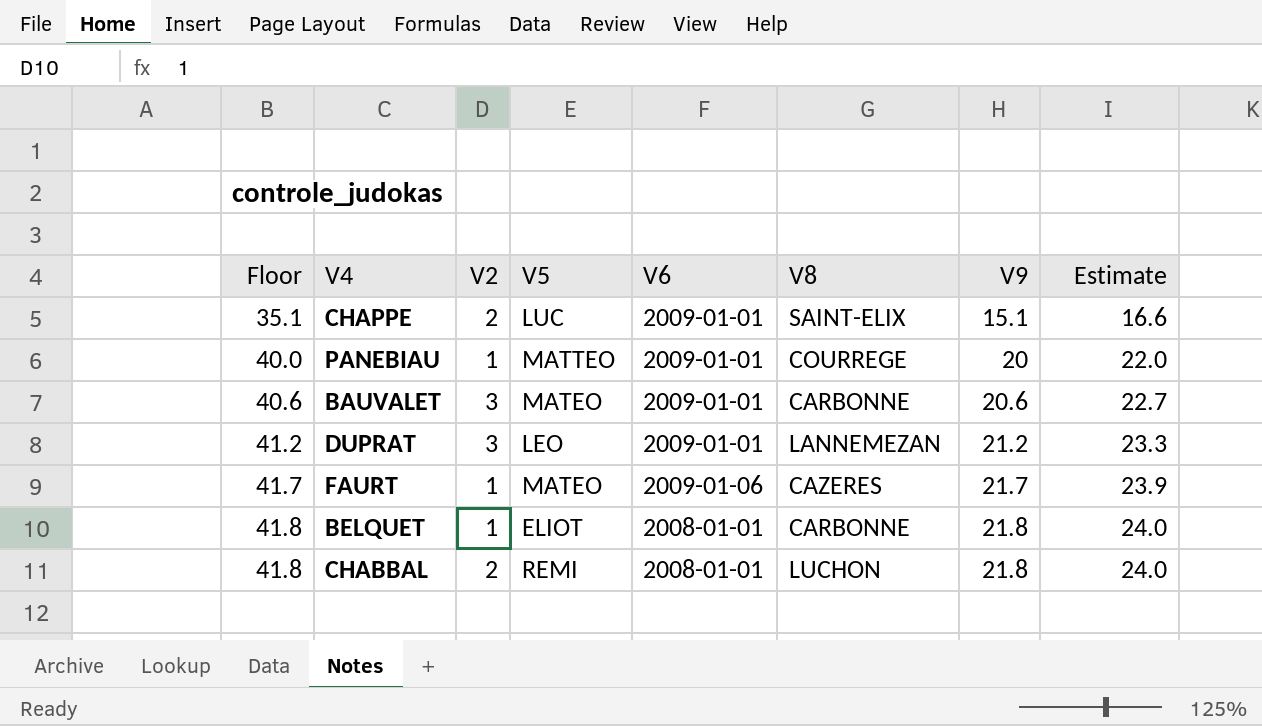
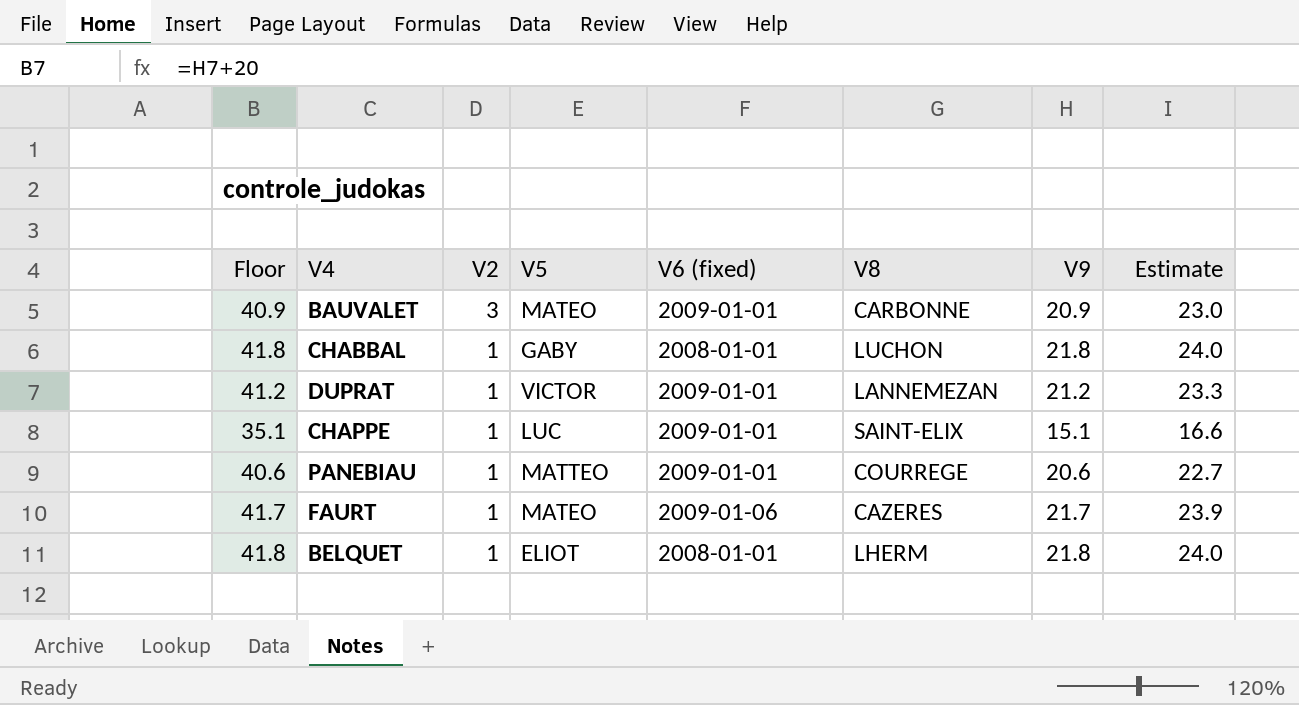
row order: Floor ascending -> V2 descending
column name: V6 -> V6 (fixed)
BAUVALET | Floor: 40.6 -> 40.9
BAUVALET | V9: 20.6 -> 20.9
BAUVALET | Estimate: 22.7 -> 23.0
CHABBAL | V2: 2 -> 1
CHABBAL | V5: REMI -> GABY
DUPRAT | V2: 3 -> 1
DUPRAT | V5: LEO -> VICTOR
CHAPPE | V2: 2 -> 1
PANEBIAU | Floor: 40.0 -> 40.6
PANEBIAU | V9: 20 -> 20.6
PANEBIAU | Estimate: 22.0 -> 22.7
BELQUET | V8: CARBONNE -> LHERM

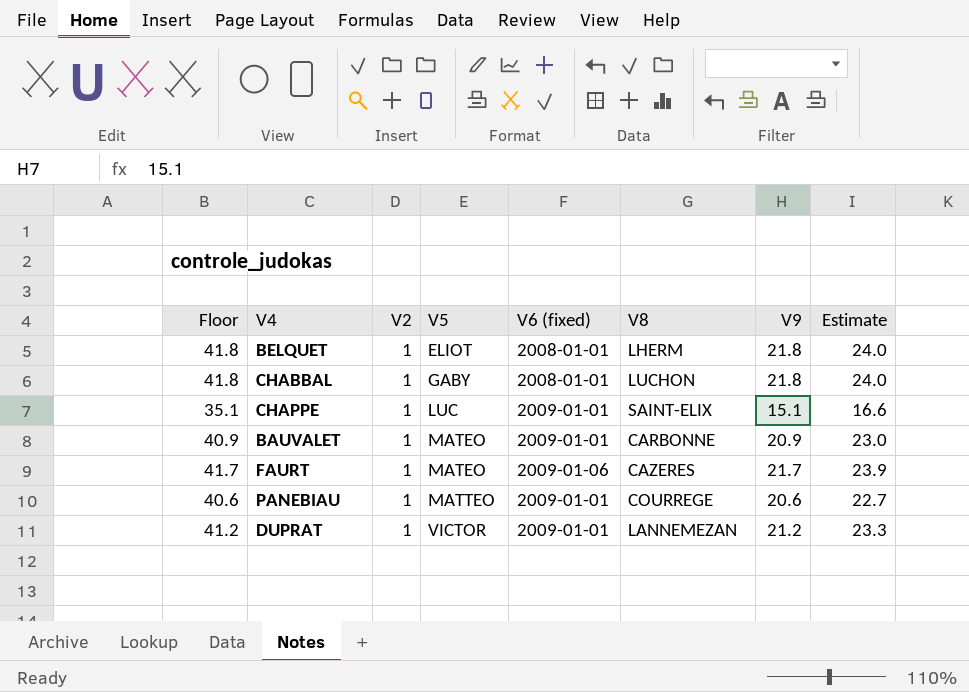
row order: V2 descending -> V5 ascending
BAUVALET | V2: 3 -> 1

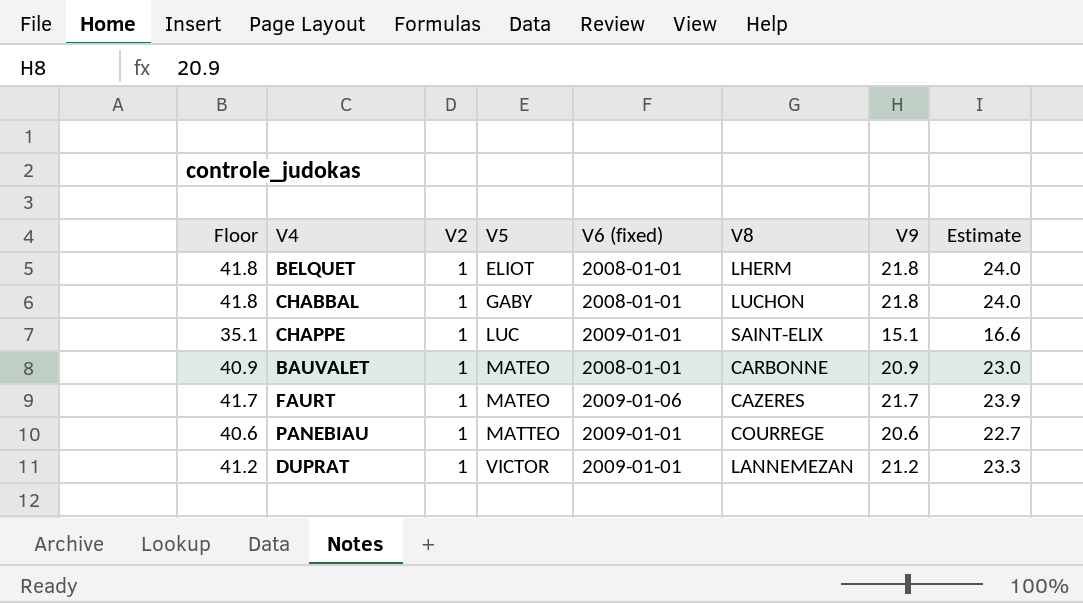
BAUVALET | V6 (fixed): 2009-01-01 -> 2008-01-01

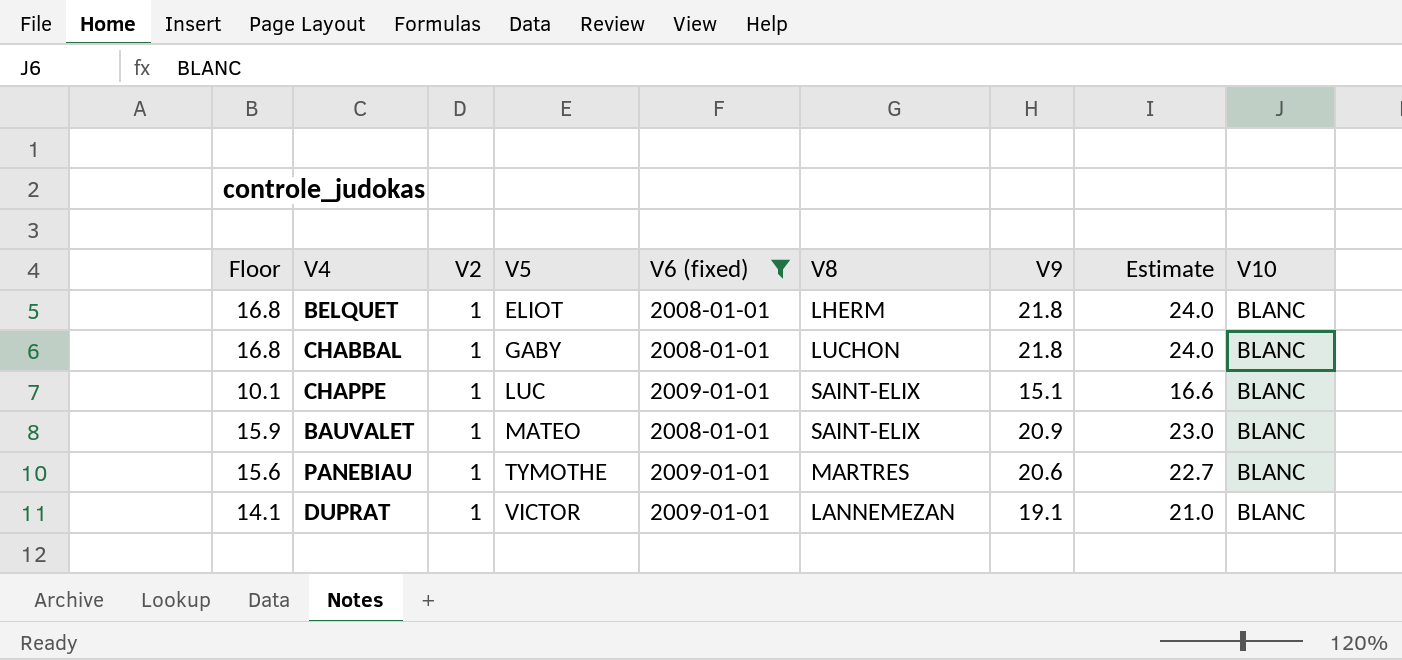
filter: none -> V6 (fixed) != 2009-01-06
column Floor | formula: [V9] + 20 -> [V9] - 5
column V10 | position: none -> 9
BAUVALET | V8: CARBONNE -> SAINT-ELIX
PANEBIAU | V5: MATTEO -> TYMOTHE
PANEBIAU | V8: COURREGE -> MARTRES
DUPRAT | V9: 21.2 -> 19.1
DUPRAT | Estimate: 23.3 -> 21.0

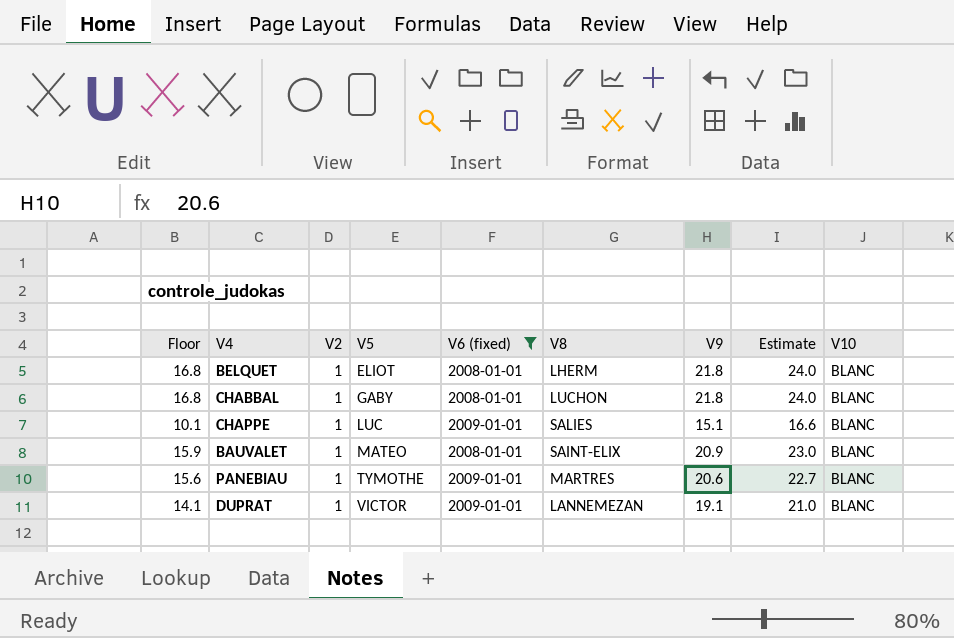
CHAPPE | V8: SAINT-ELIX -> SALIES

